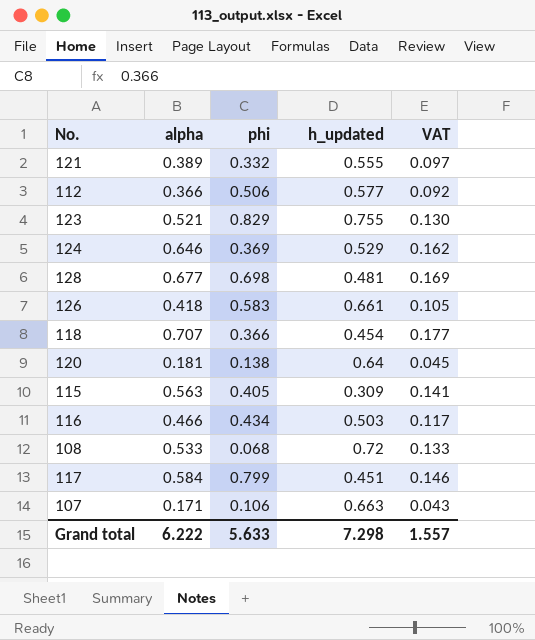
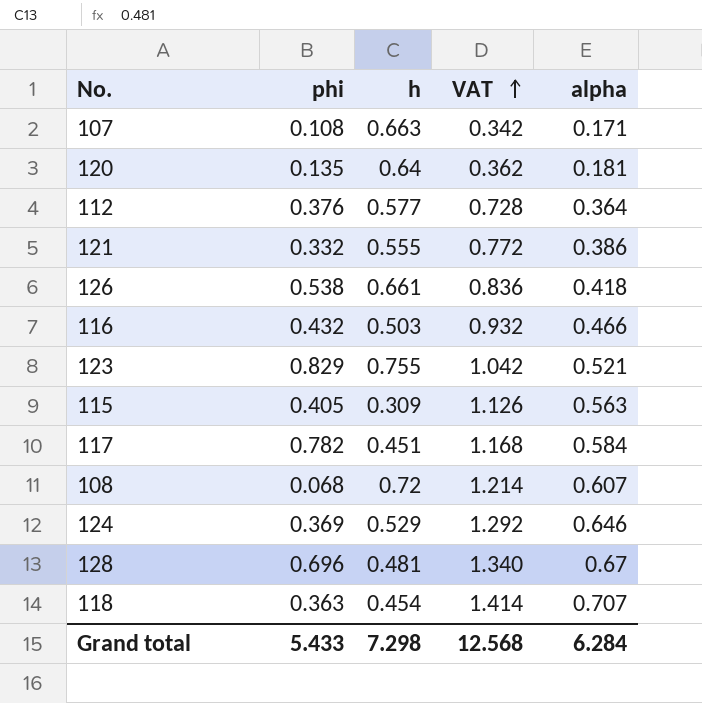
row order: none -> VAT ascending
column name: h_updated -> h
column VAT | formula: [alpha] * 0.25 -> [alpha] * 2
column alpha | position: 2 -> 5
107 | phi: 0.106 -> 0.108
120 | phi: 0.138 -> 0.135
112 | phi: 0.506 -> 0.376
112 | alpha: 0.366 -> 0.364
121 | alpha: 0.389 -> 0.386
126 | phi: 0.583 -> 0.538
116 | phi: 0.434 -> 0.432
117 | phi: 0.799 -> 0.782
108 | alpha: 0.533 -> 0.607
128 | phi: 0.698 -> 0.696
128 | alpha: 0.677 -> 0.67
118 | phi: 0.366 -> 0.363
Grand total | phi: 5.633 -> 5.433
Grand total | VAT: 1.557 -> 12.568
Grand total | alpha: 6.222 -> 6.284

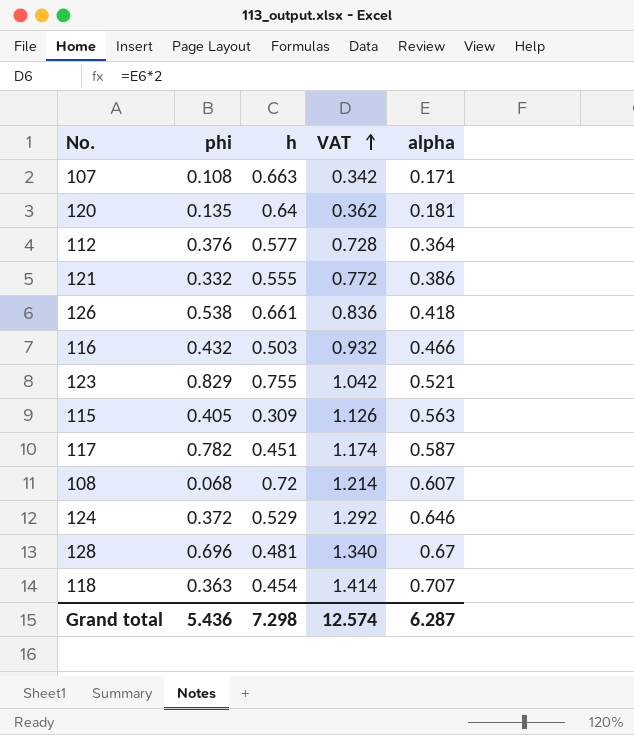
117 | VAT: 1.168 -> 1.174
117 | alpha: 0.584 -> 0.587
124 | phi: 0.369 -> 0.372
Grand total | phi: 5.433 -> 5.436
Grand total | VAT: 12.568 -> 12.574
Grand total | alpha: 6.284 -> 6.287

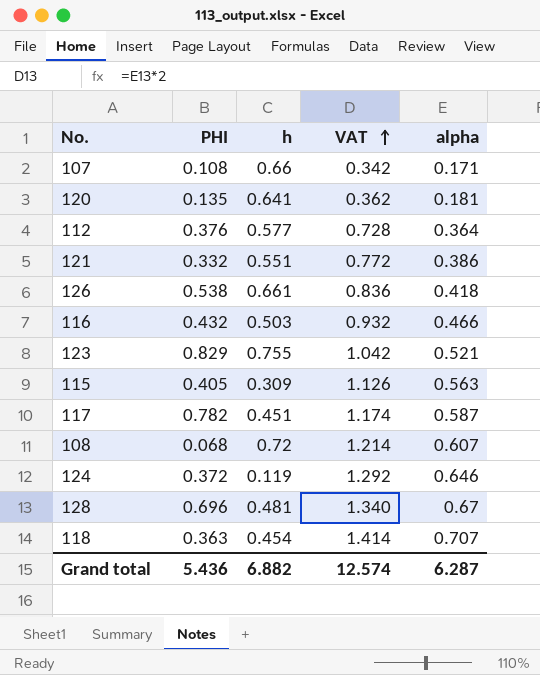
column name: phi -> PHI
107 | h: 0.663 -> 0.66
120 | h: 0.64 -> 0.641
121 | h: 0.555 -> 0.551
124 | h: 0.529 -> 0.119
Grand total | h: 7.298 -> 6.882

